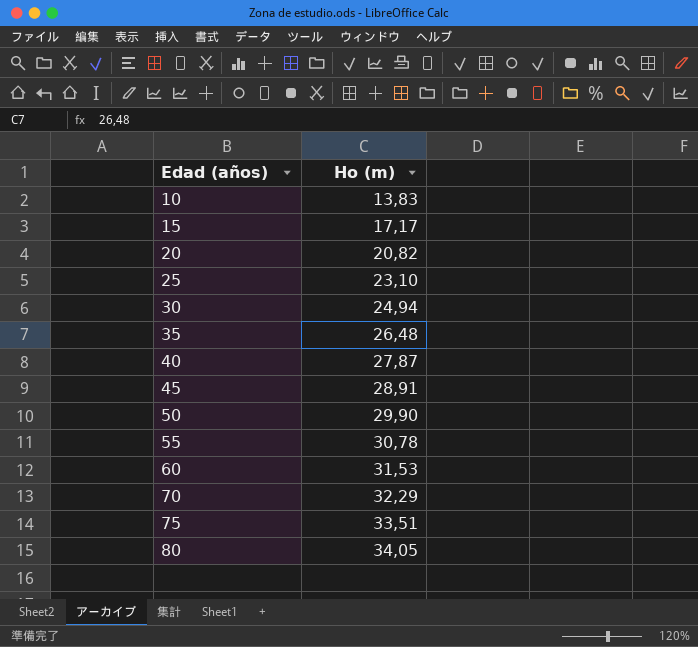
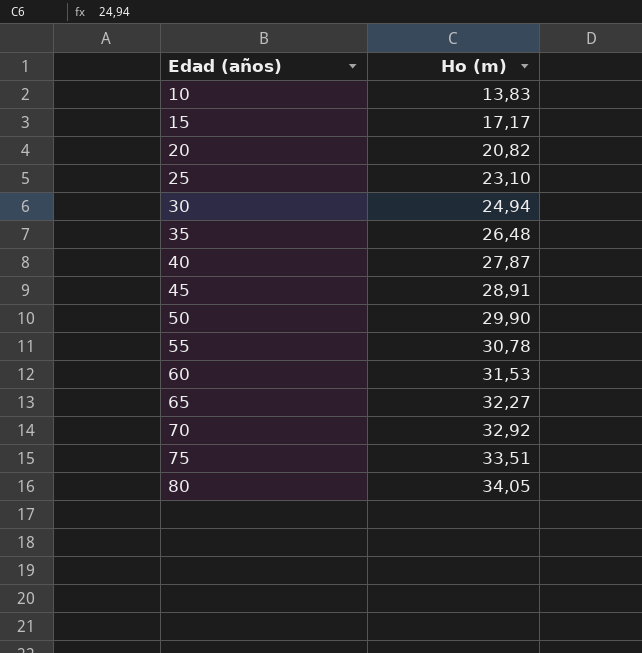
row 65: none -> 32,27
70 | Ho (m): 32,29 -> 32,92

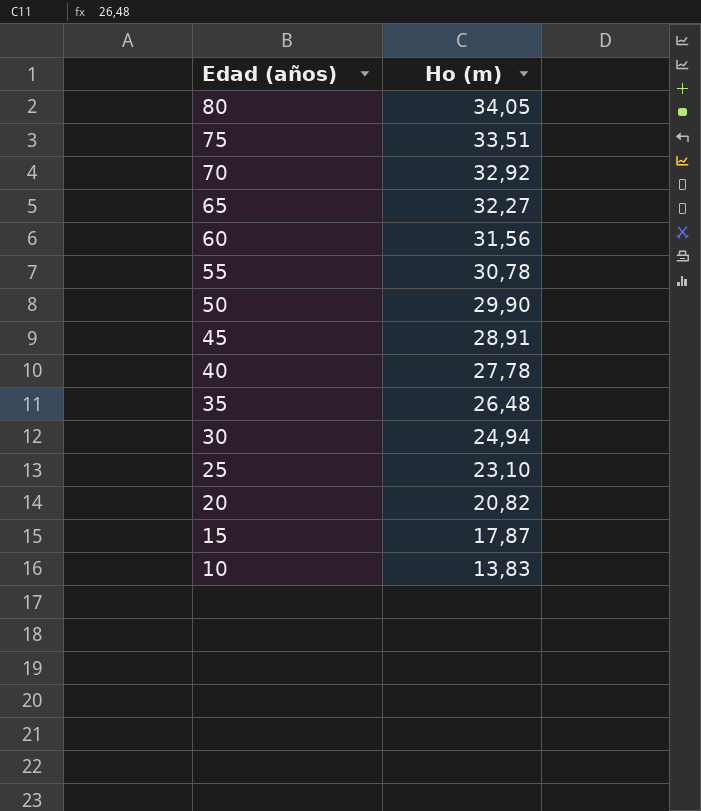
row order: Edad (años) ascending -> Edad (años) descending
60 | Ho (m): 31,53 -> 31,56
40 | Ho (m): 27,87 -> 27,78
15 | Ho (m): 17,17 -> 17,87

